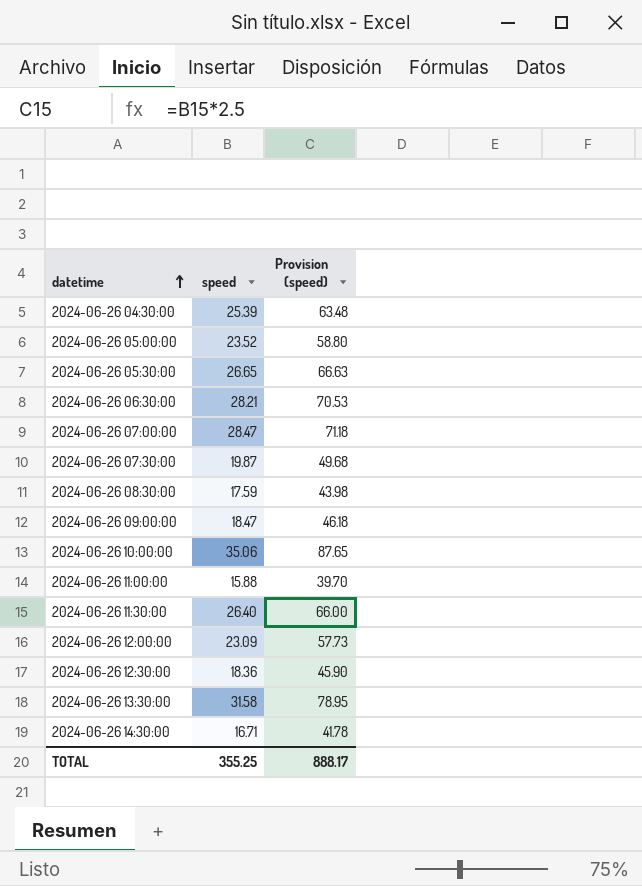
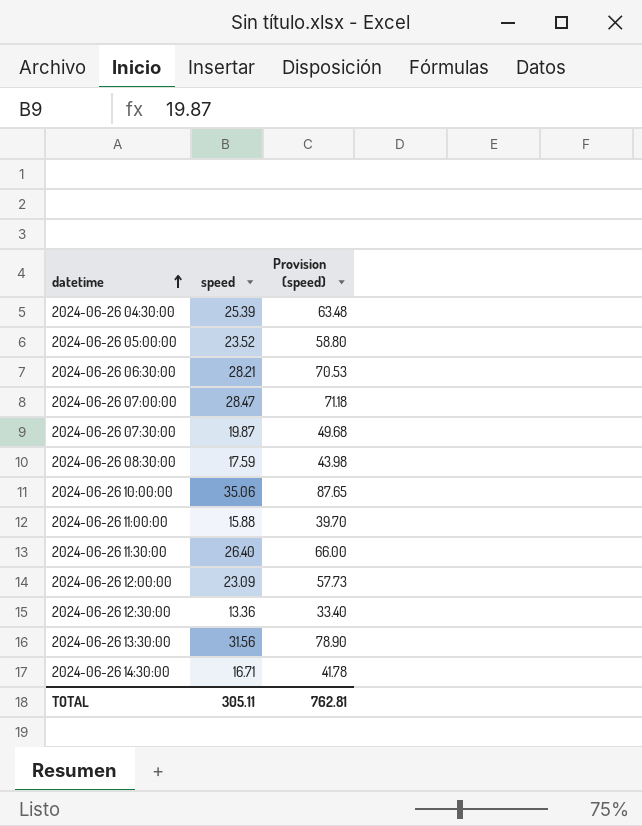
row 2024-06-26 05:30:00: 26.65 | 66.63 -> none
row 2024-06-26 09:00:00: 18.47 | 46.18 -> none
2024-06-26 12:30:00 | speed: 18.36 -> 13.36
2024-06-26 12:30:00 | Provision (speed): 45.90 -> 33.40
2024-06-26 13:30:00 | speed: 31.58 -> 31.56
2024-06-26 13:30:00 | Provision (speed): 78.95 -> 78.90
TOTAL | speed: 355.25 -> 305.11
TOTAL | Provision (speed): 888.17 -> 762.81

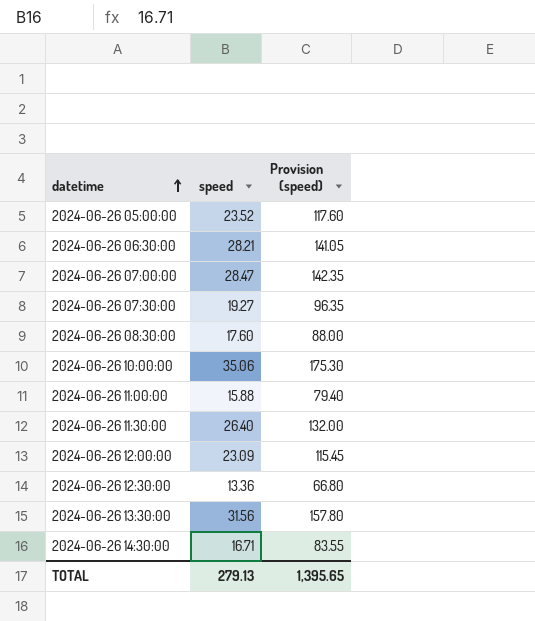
column Provision (speed) | formula: [speed] * 2.5 -> [speed] * 5
row 2024-06-26 04:30:00: 25.39 | 63.48 -> none
2024-06-26 07:30:00 | speed: 19.87 -> 19.27
2024-06-26 08:30:00 | speed: 17.59 -> 17.60
TOTAL | speed: 305.11 -> 279.13
TOTAL | Provision (speed): 762.81 -> 1,395.65

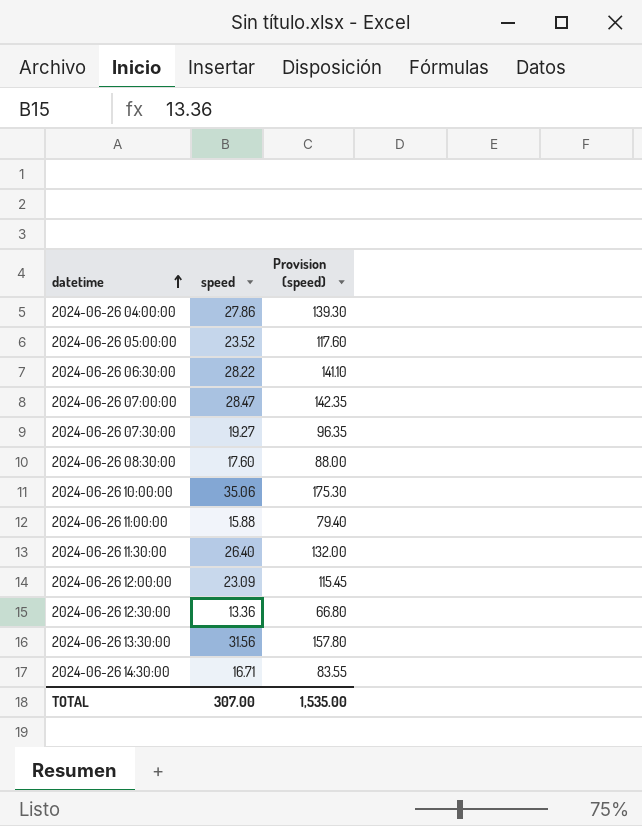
row 2024-06-26 04:00:00: none -> 27.86 | 139.30
2024-06-26 06:30:00 | speed: 28.21 -> 28.22
2024-06-26 06:30:00 | Provision (speed): 141.05 -> 141.10
TOTAL | speed: 279.13 -> 307.00
TOTAL | Provision (speed): 1,395.65 -> 1,535.00

